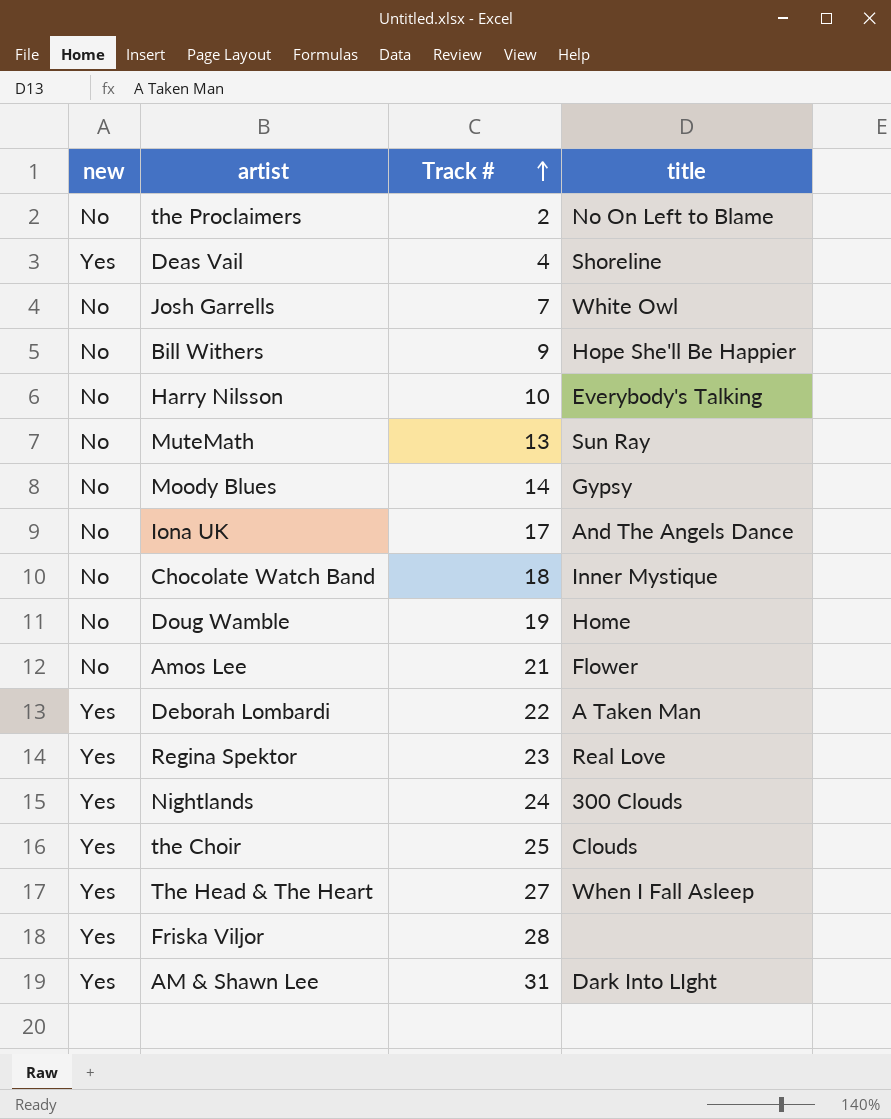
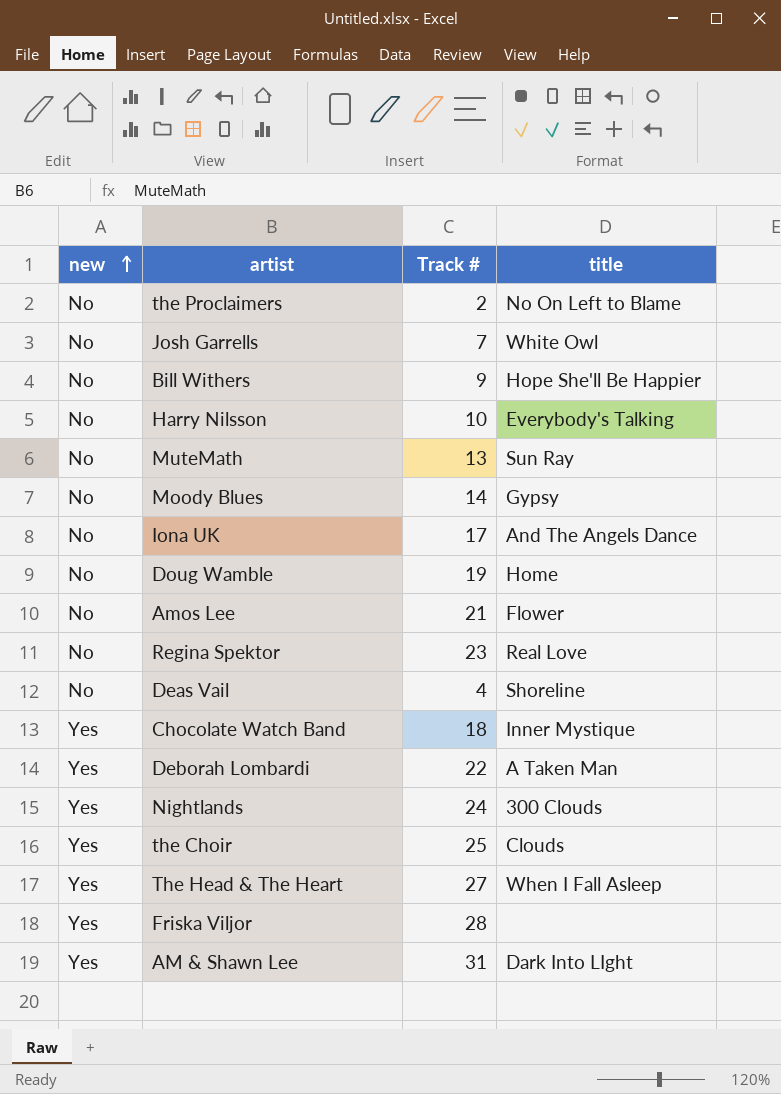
row order: Track # ascending -> new ascending
Regina Spektor | new: Yes -> No
Deas Vail | new: Yes -> No
Chocolate Watch Band | new: No -> Yes

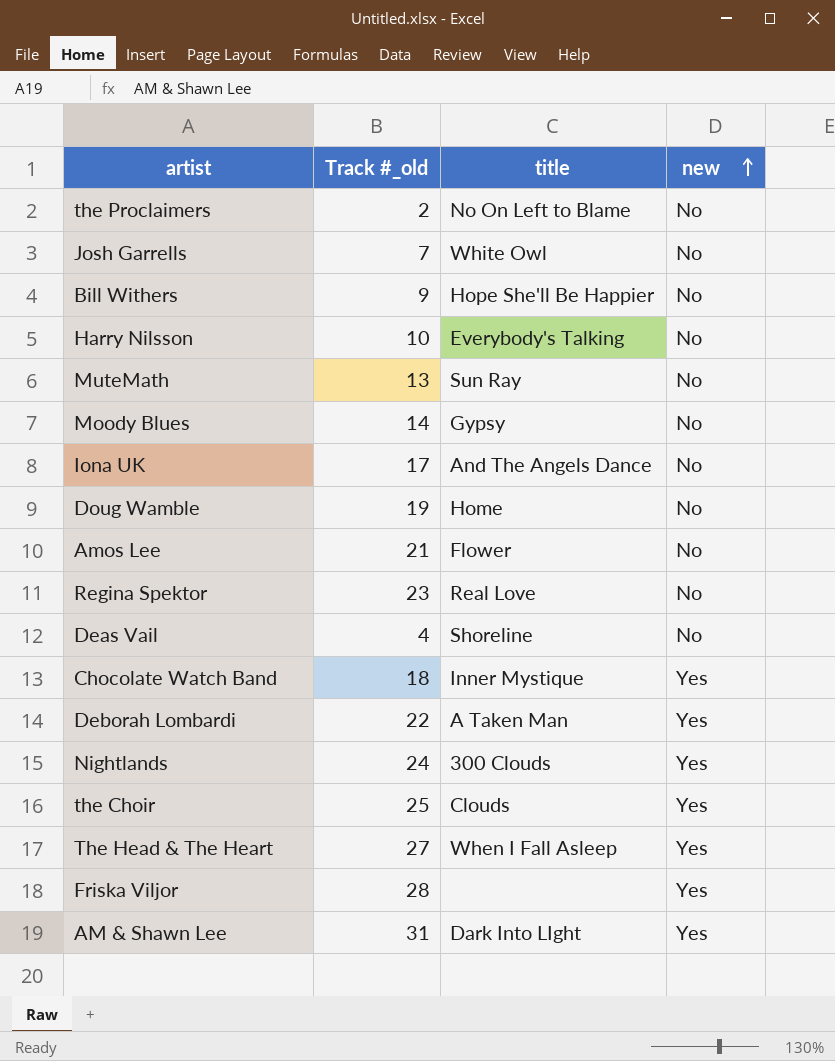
column name: Track # -> Track #_old
column new | position: 1 -> 4

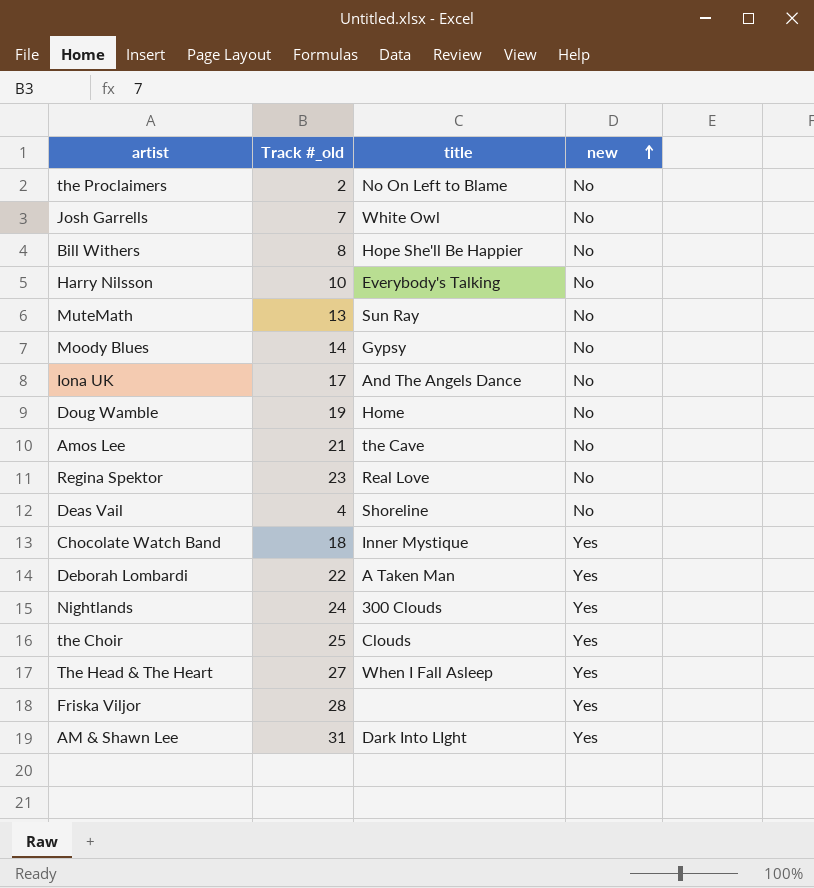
Bill Withers | Track #_old: 9 -> 8
Amos Lee | title: Flower -> the Cave

